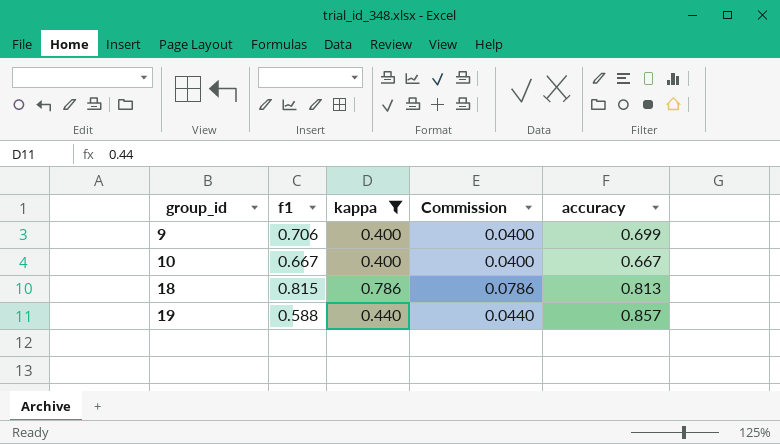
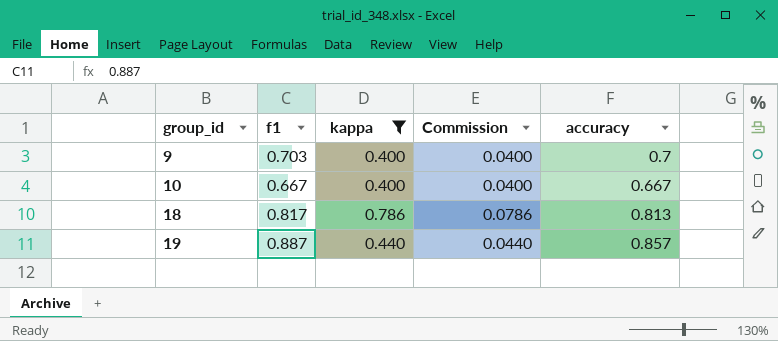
9 | f1: 0.706 -> 0.703
9 | accuracy: 0.699 -> 0.7
18 | f1: 0.815 -> 0.817
19 | f1: 0.588 -> 0.887

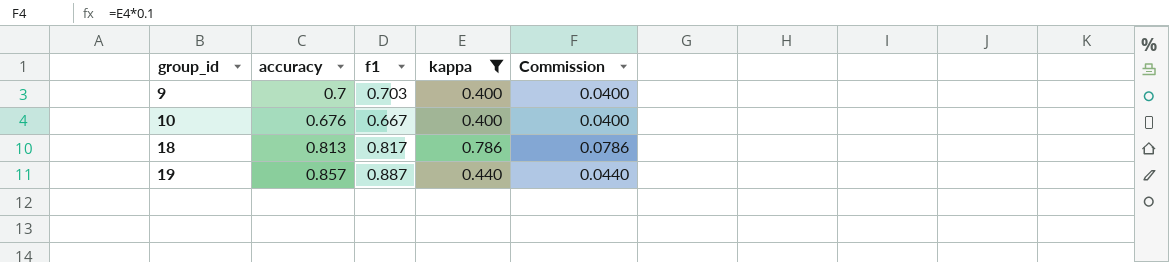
column accuracy | position: 5 -> 2
10 | accuracy: 0.667 -> 0.676

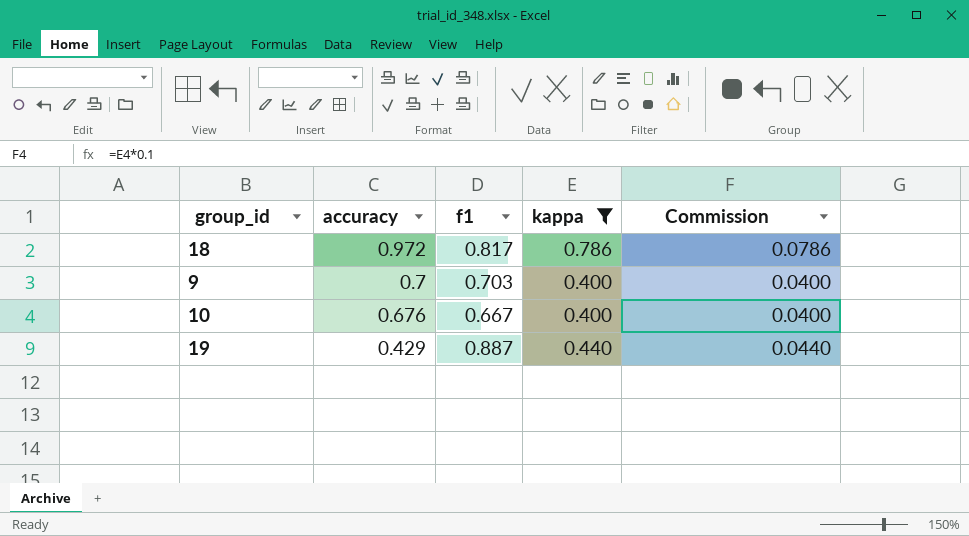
row order: group_id ascending -> accuracy descending
18 | accuracy: 0.813 -> 0.972
19 | accuracy: 0.857 -> 0.429

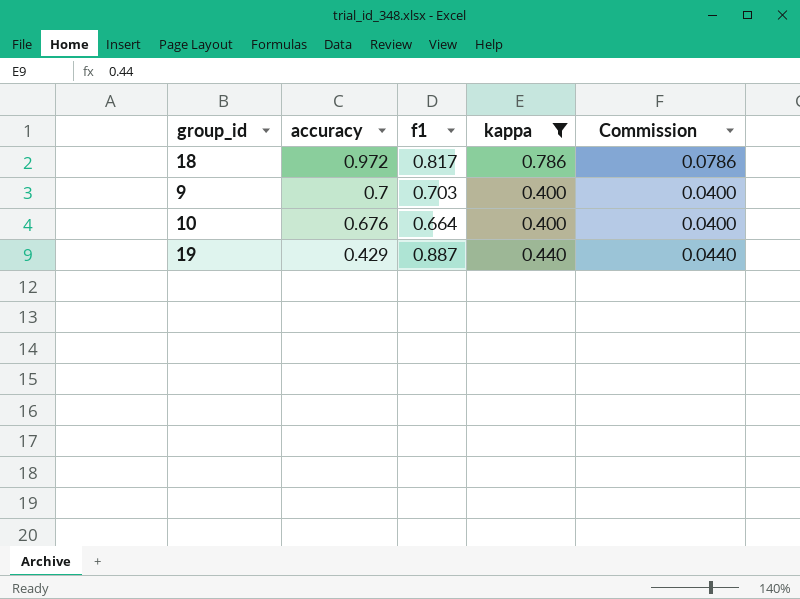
10 | f1: 0.667 -> 0.664

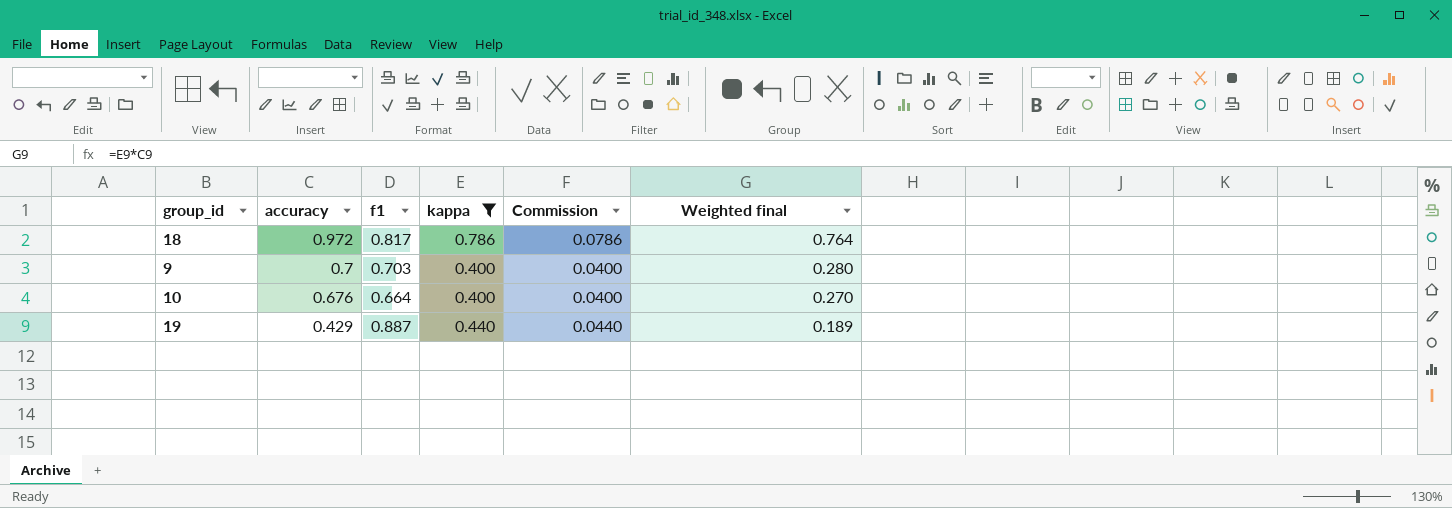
column Weighted final | formula: none -> [accuracy] * [kappa]

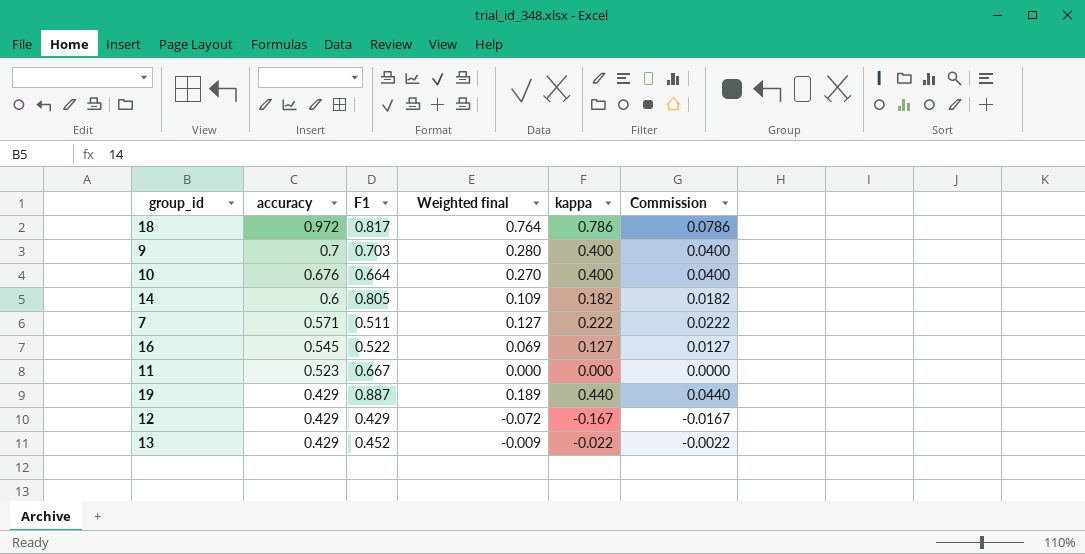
filter: kappa >= 0.400 -> none
column name: f1 -> F1
column Weighted final | position: 6 -> 4

